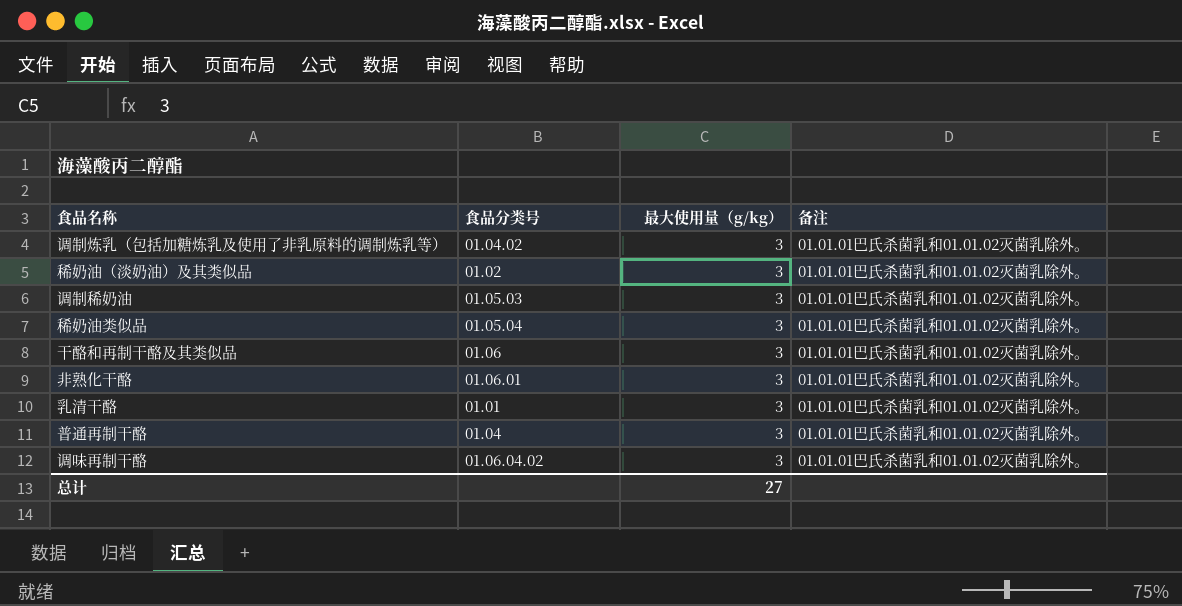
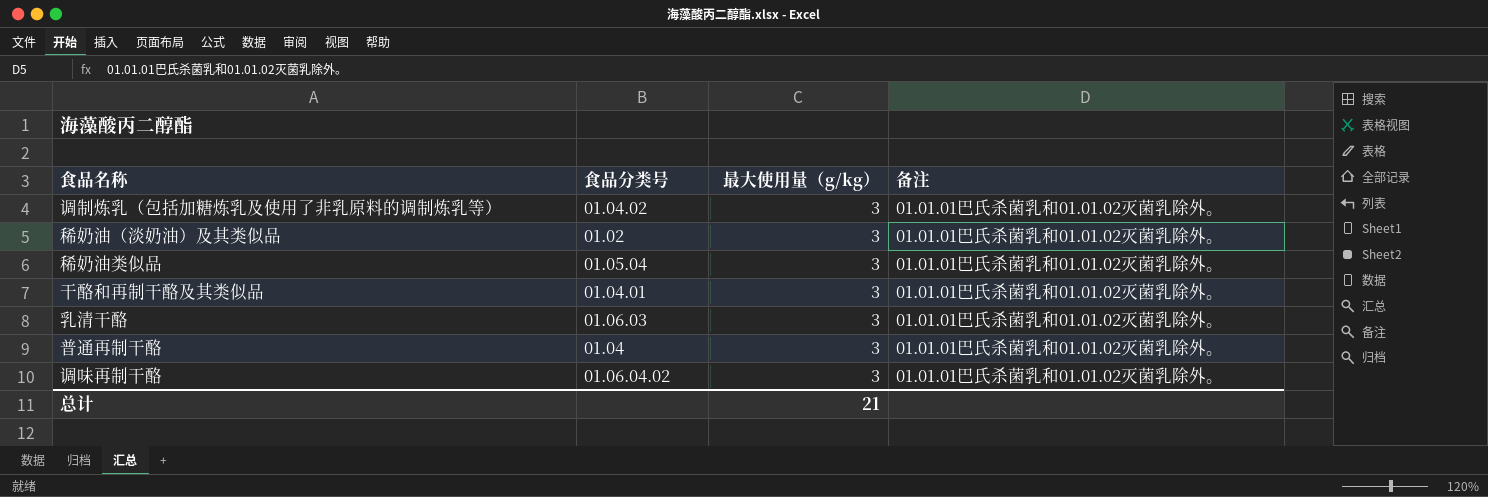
row 调制稀奶油: 01.05.03 | 3 | 01.01.01巴氏杀菌乳和01.01.02灭菌乳除外。 -> none
row 非熟化干酪: 01.06.01 | 3 | 01.01.01巴氏杀菌乳和01.01.02灭菌乳除外。 -> none
干酪和再制干酪及其类似品 | 食品分类号: 01.06 -> 01.04.01
乳清干酪 | 食品分类号: 01.01 -> 01.06.03
总计 | 最大使用量（g/kg）: 27 -> 21

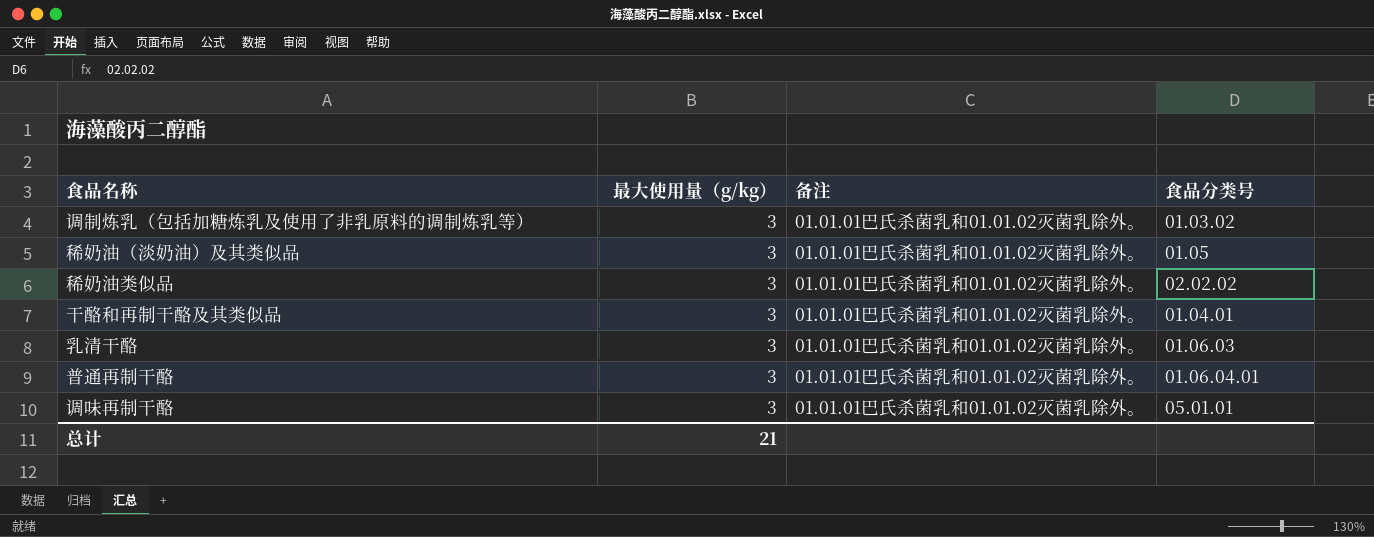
column 食品分类号 | position: 2 -> 4
调制炼乳（包括加糖炼乳及使用了非乳原料的调制炼乳等） | 食品分类号: 01.04.02 -> 01.03.02
稀奶油（淡奶油）及其类似品 | 食品分类号: 01.02 -> 01.05
稀奶油类似品 | 食品分类号: 01.05.04 -> 02.02.02
普通再制干酪 | 食品分类号: 01.04 -> 01.06.04.01
调味再制干酪 | 食品分类号: 01.06.04.02 -> 05.01.01

